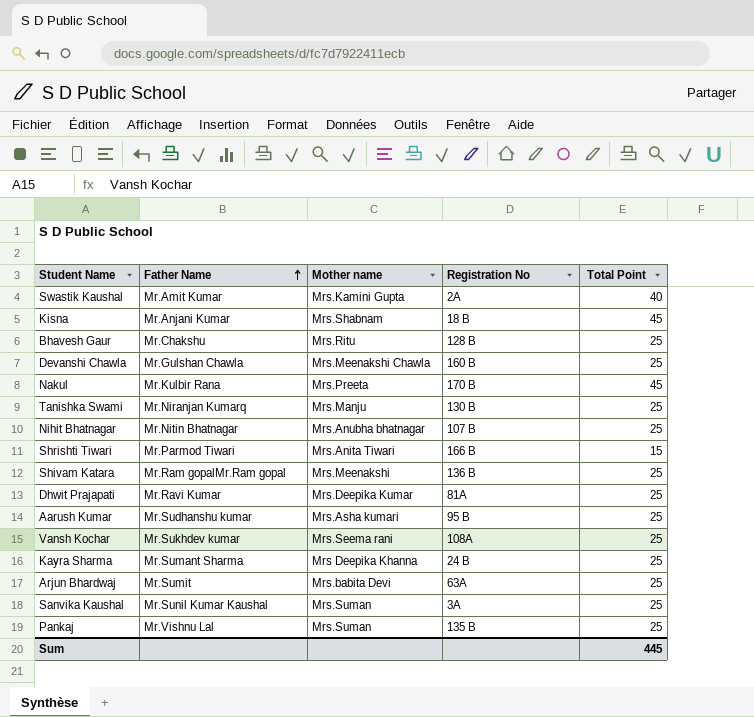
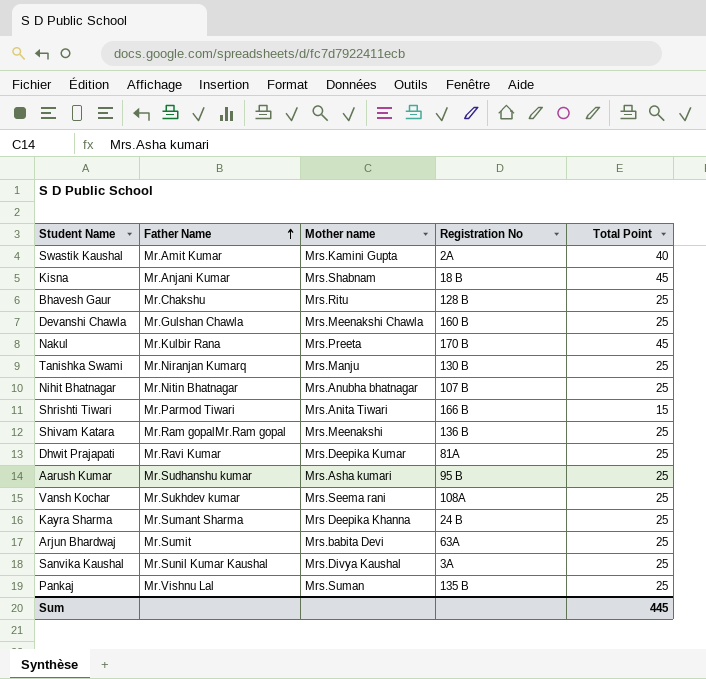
Sanvika Kaushal | Mother name: Mrs.Suman -> Mrs.Divya Kaushal

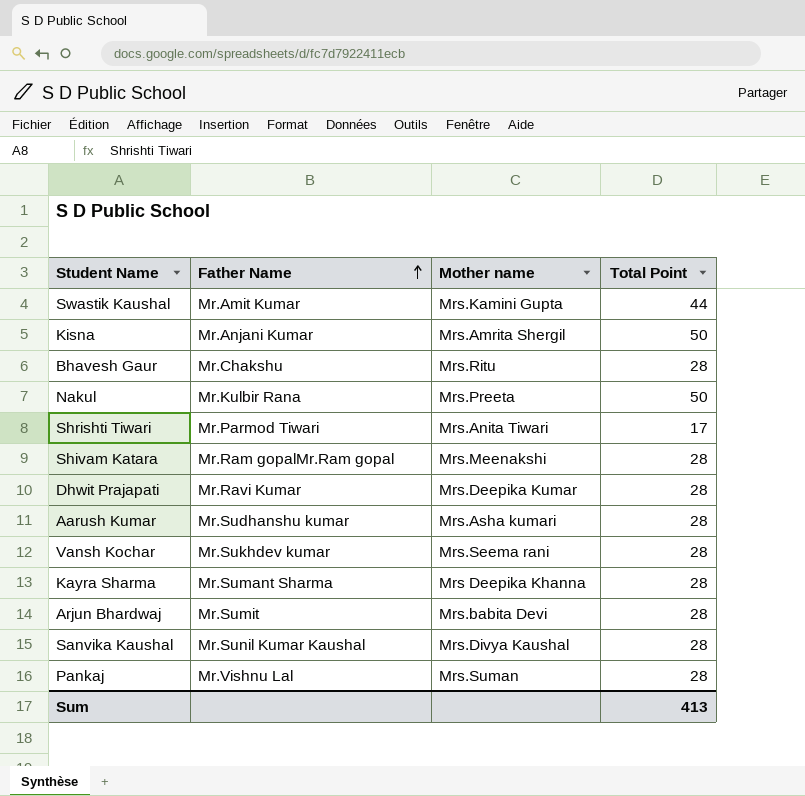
column Registration No | position: 4 -> none
row Devanshi Chawla: Mr.Gulshan Chawla | Mrs.Meenakshi Chawla | 160 B | 25 -> none
row Tanishka Swami: Mr.Niranjan Kumarq | Mrs.Manju | 130 B | 25 -> none
row Nihit Bhatnagar: Mr.Nitin Bhatnagar | Mrs.Anubha bhatnagar | 107 B | 25 -> none
Swastik Kaushal | Total Point: 40 -> 44
Kisna | Mother name: Mrs.Shabnam -> Mrs.Amrita Shergil
Kisna | Total Point: 45 -> 50
Bhavesh Gaur | Total Point: 25 -> 28
Nakul | Total Point: 45 -> 50
Shrishti Tiwari | Total Point: 15 -> 17
Shivam Katara | Total Point: 25 -> 28
Dhwit Prajapati | Total Point: 25 -> 28
Aarush Kumar | Total Point: 25 -> 28
Vansh Kochar | Total Point: 25 -> 28
Kayra Sharma | Total Point: 25 -> 28
Arjun Bhardwaj | Total Point: 25 -> 28
Sanvika Kaushal | Total Point: 25 -> 28
Pankaj | Total Point: 25 -> 28
Sum | Total Point: 445 -> 413

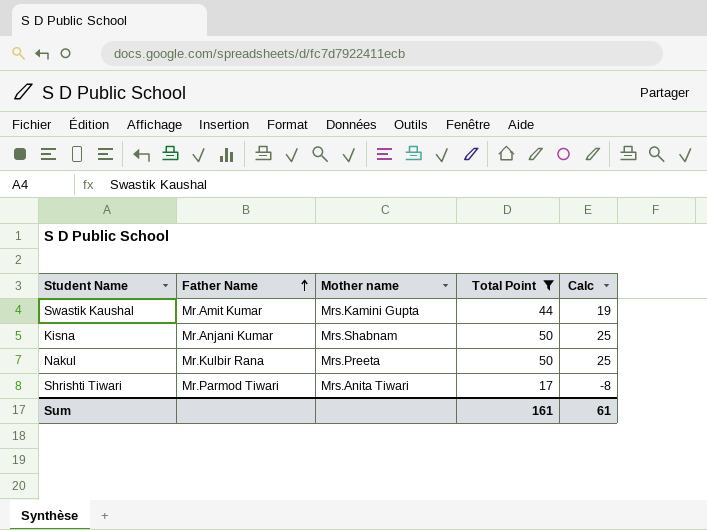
filter: none -> Total Point != 28
column Calc | formula: none -> [Total Point] - 25
Kisna | Mother name: Mrs.Amrita Shergil -> Mrs.Shabnam
Sum | Total Point: 413 -> 161

